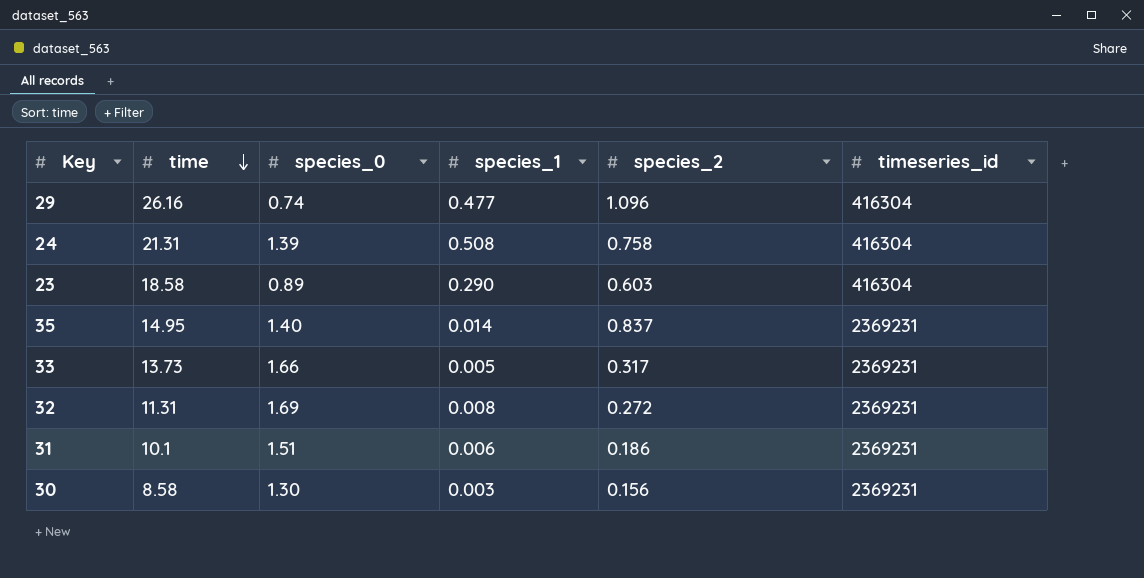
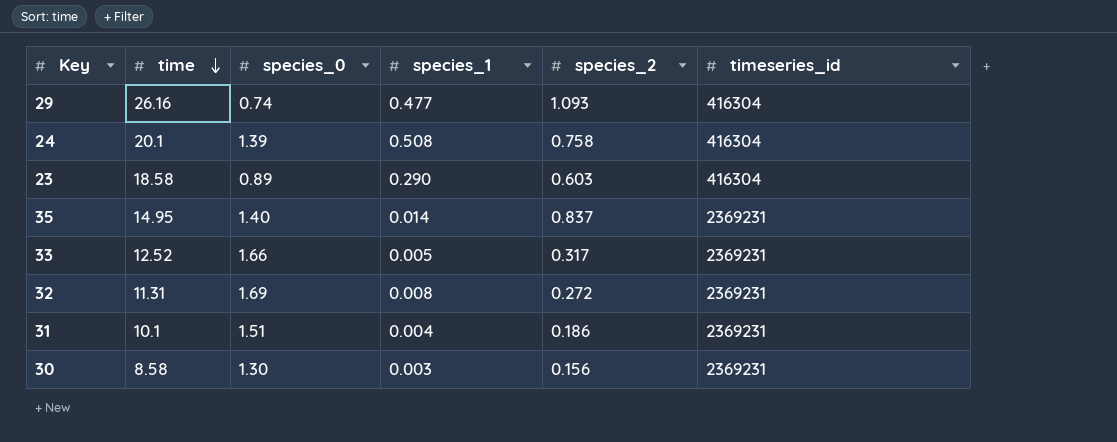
29 | species_2: 1.096 -> 1.093
24 | time: 21.31 -> 20.1
33 | time: 13.73 -> 12.52
31 | species_1: 0.006 -> 0.004

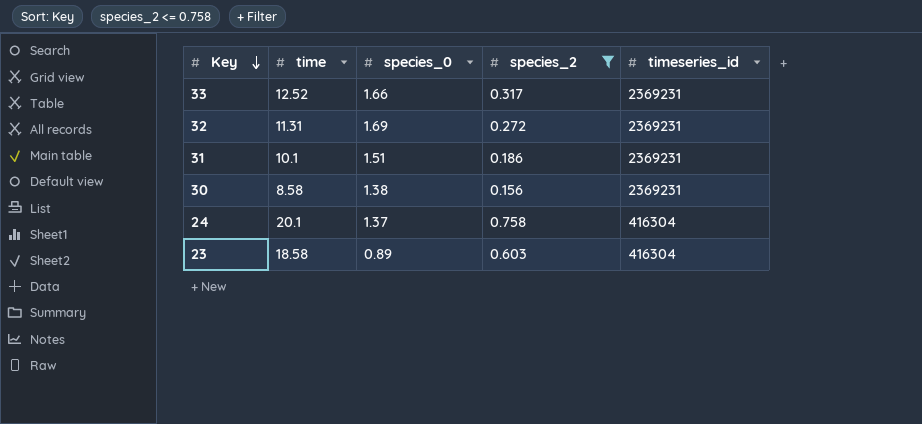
filter: none -> species_2 <= 0.758
row order: time descending -> Key descending
column species_1 | position: 4 -> none
30 | species_0: 1.30 -> 1.38
24 | species_0: 1.39 -> 1.37

